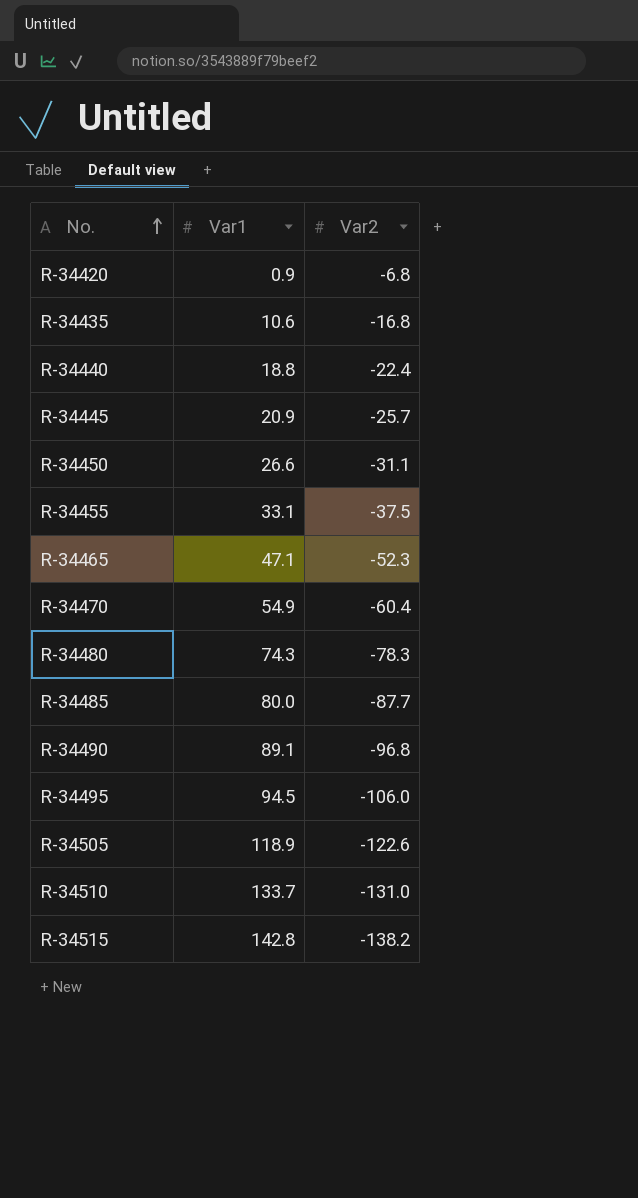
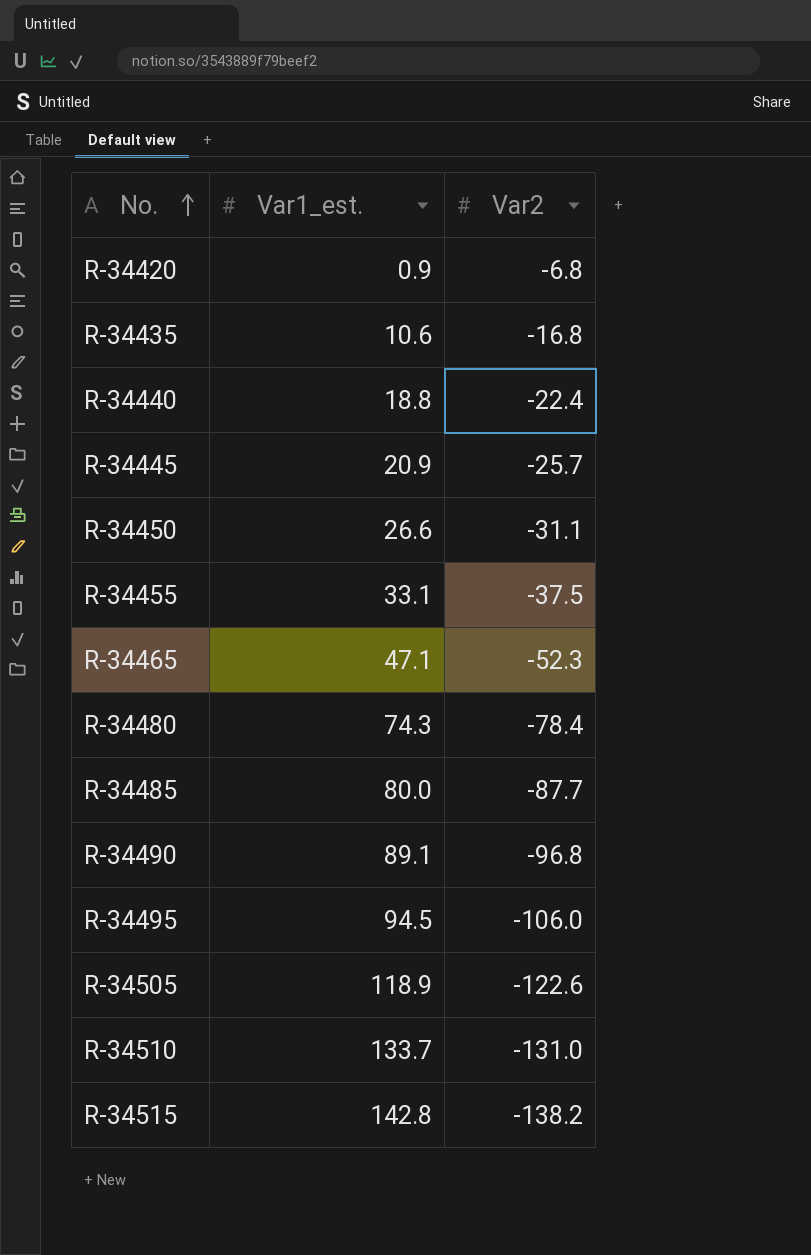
column name: Var1 -> Var1_est.
row R-34470: 54.9 | -60.4 -> none
R-34480 | Var2: -78.3 -> -78.4

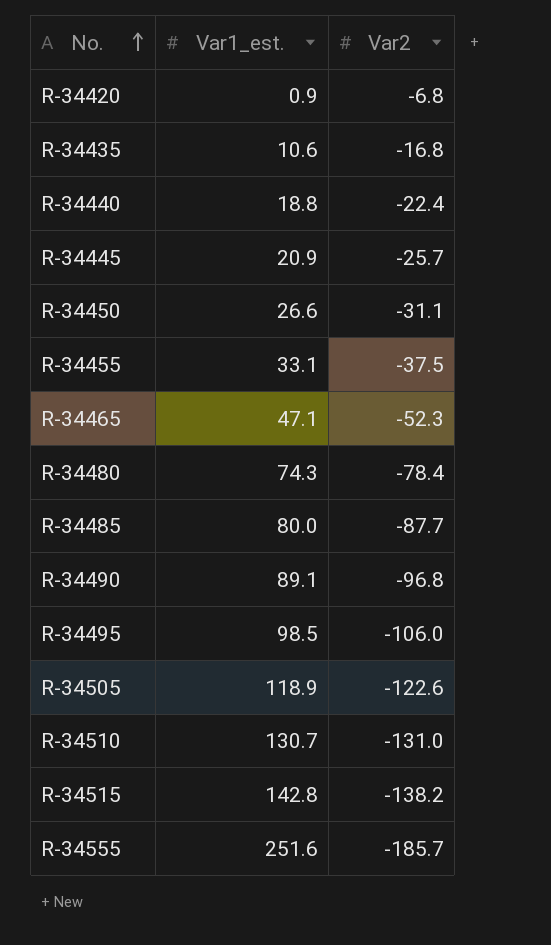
R-34495 | Var1_est.: 94.5 -> 98.5
R-34510 | Var1_est.: 133.7 -> 130.7
row R-34555: none -> 251.6 | -185.7

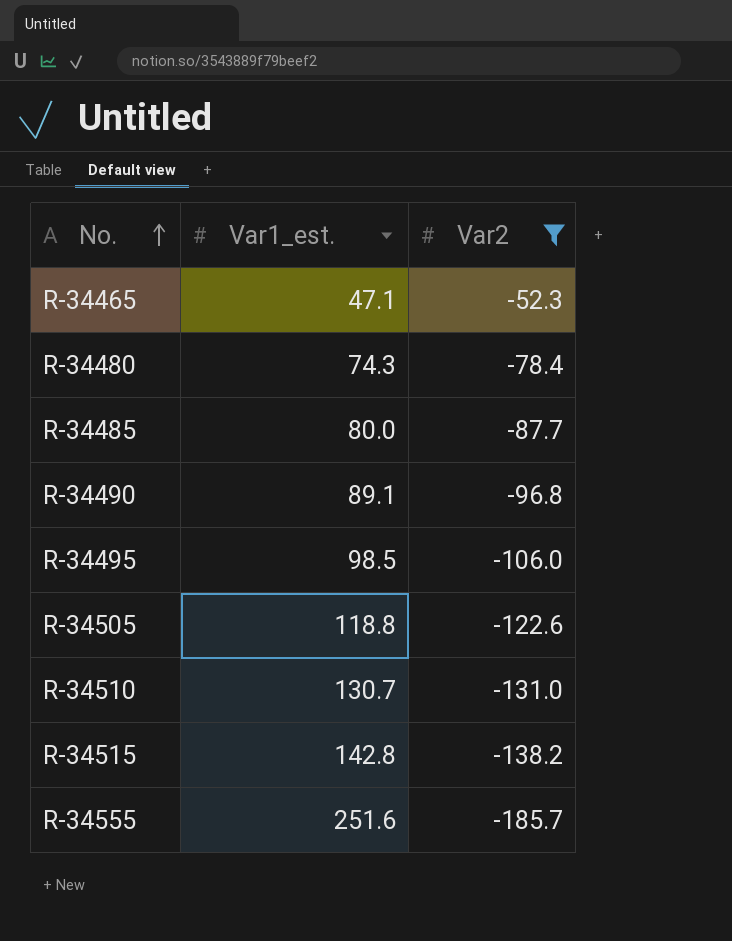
filter: none -> Var2 <= -52.3
R-34505 | Var1_est.: 118.9 -> 118.8

